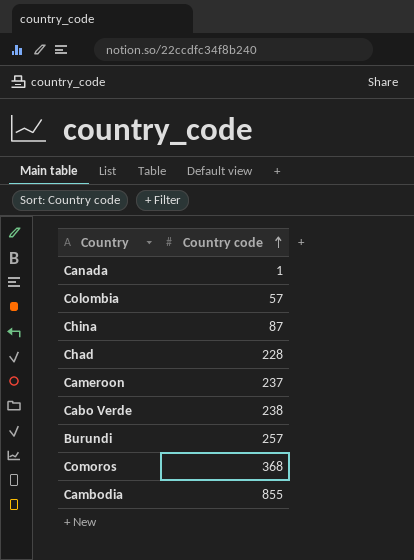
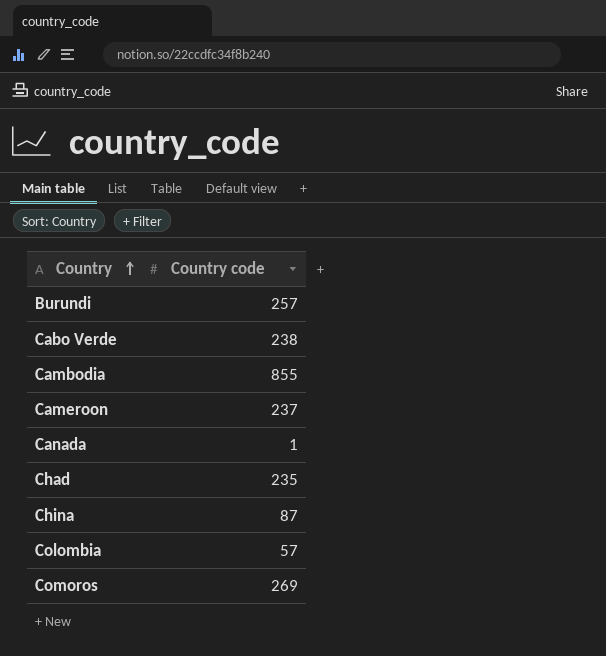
row order: Country code ascending -> Country ascending
Chad | Country code: 228 -> 235
Comoros | Country code: 368 -> 269

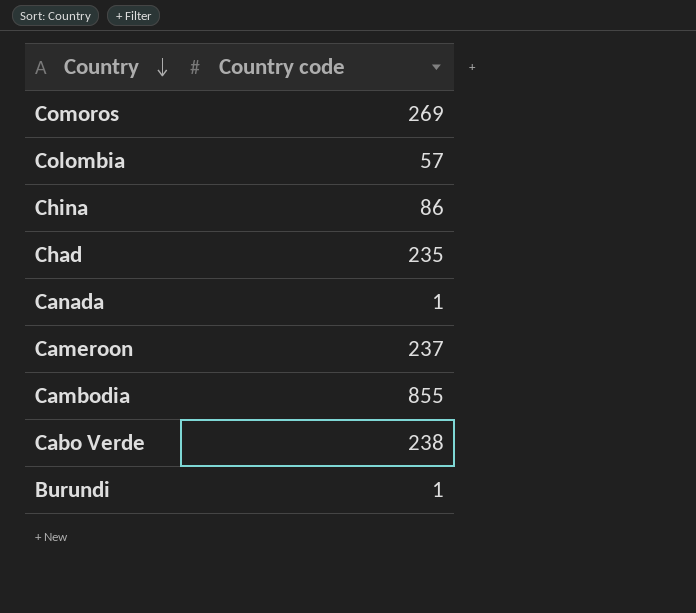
row order: Country ascending -> Country descending
China | Country code: 87 -> 86
Burundi | Country code: 257 -> 1

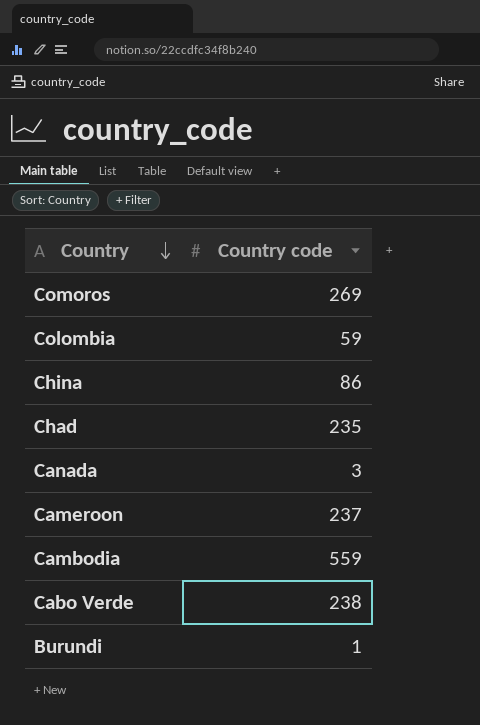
Colombia | Country code: 57 -> 59
Canada | Country code: 1 -> 3
Cambodia | Country code: 855 -> 559

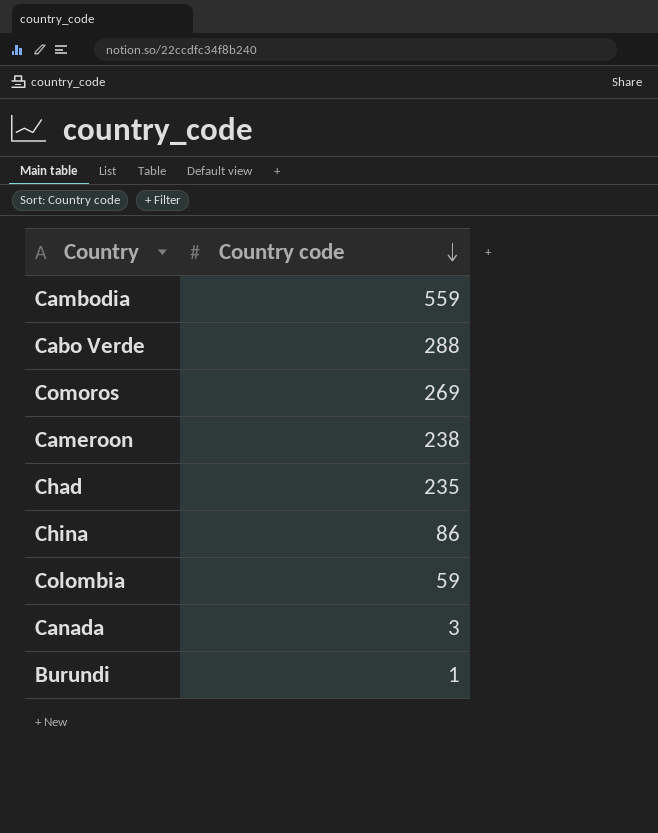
row order: Country descending -> Country code descending
Cabo Verde | Country code: 238 -> 288
Cameroon | Country code: 237 -> 238

